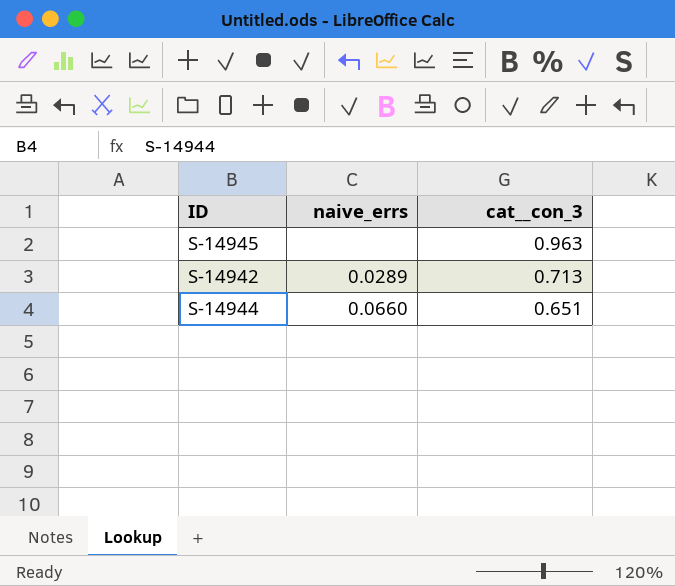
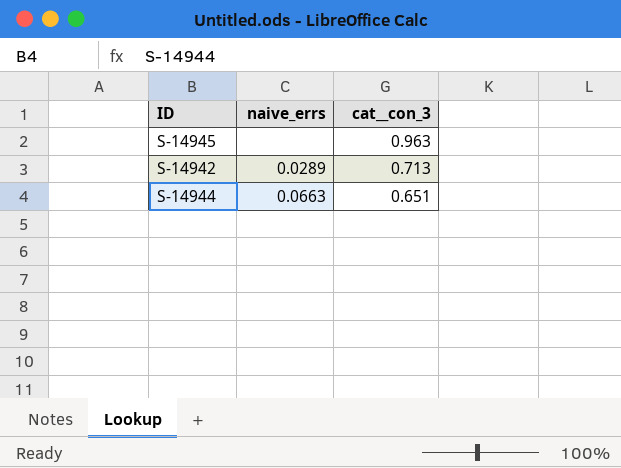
S-14944 | naive_errs: 0.0660 -> 0.0663

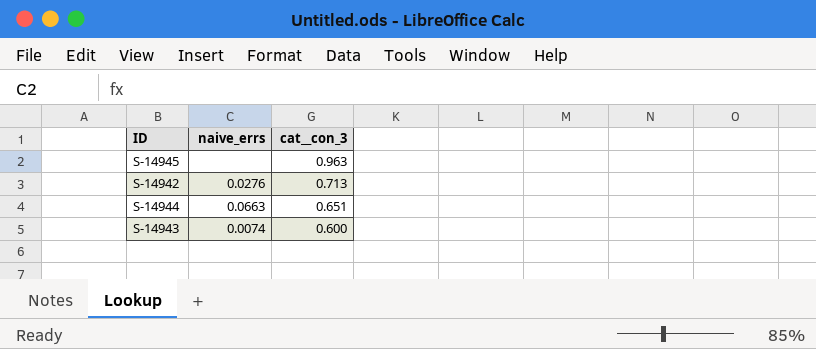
S-14942 | naive_errs: 0.0289 -> 0.0276
row S-14943: none -> 0.0074 | 0.600

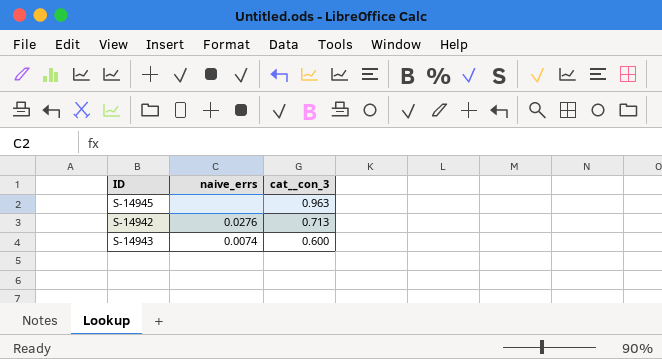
row S-14944: 0.0663 | 0.651 -> none

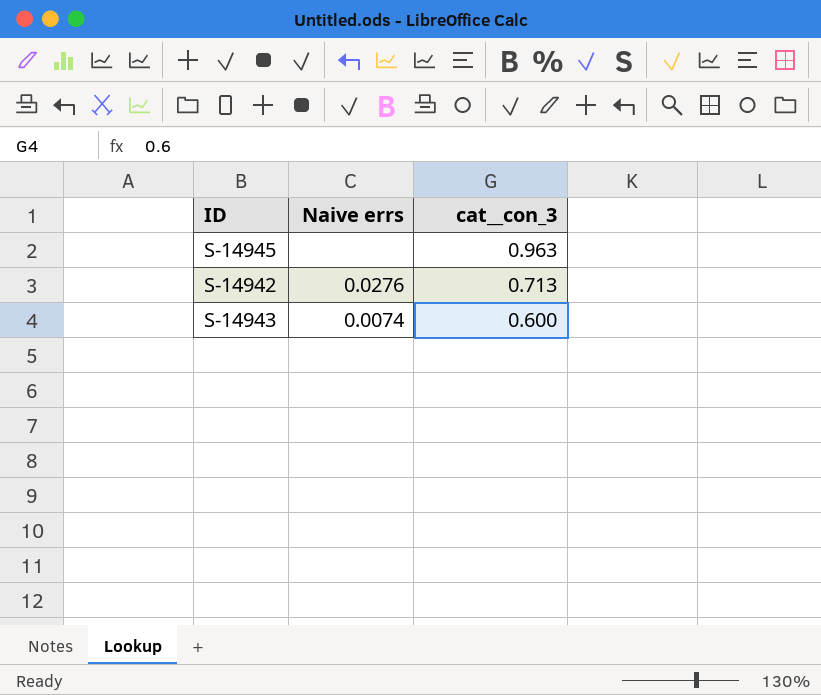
column name: naive_errs -> Naive errs

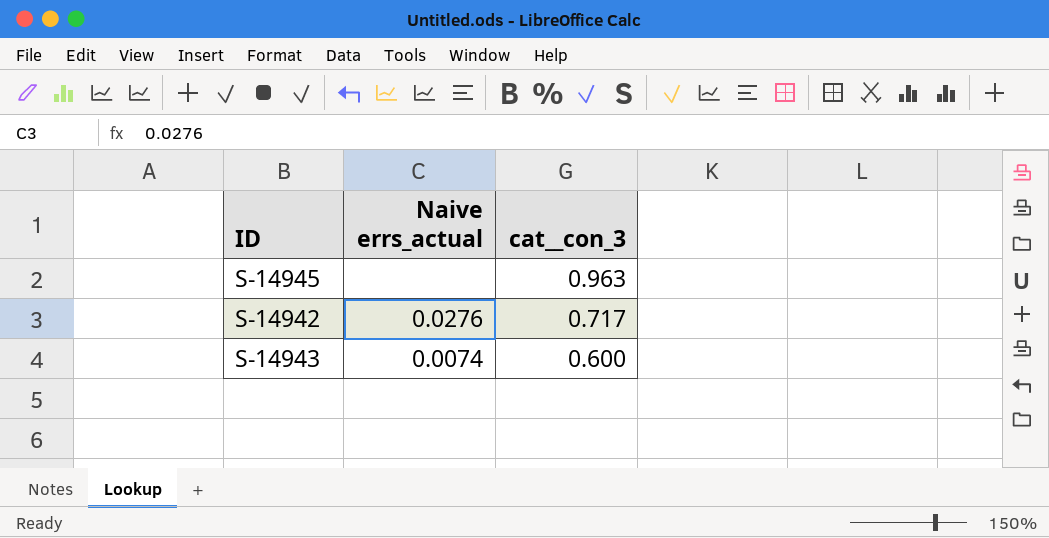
column name: Naive errs -> Naive errs_actual
S-14942 | cat__con_3: 0.713 -> 0.717

